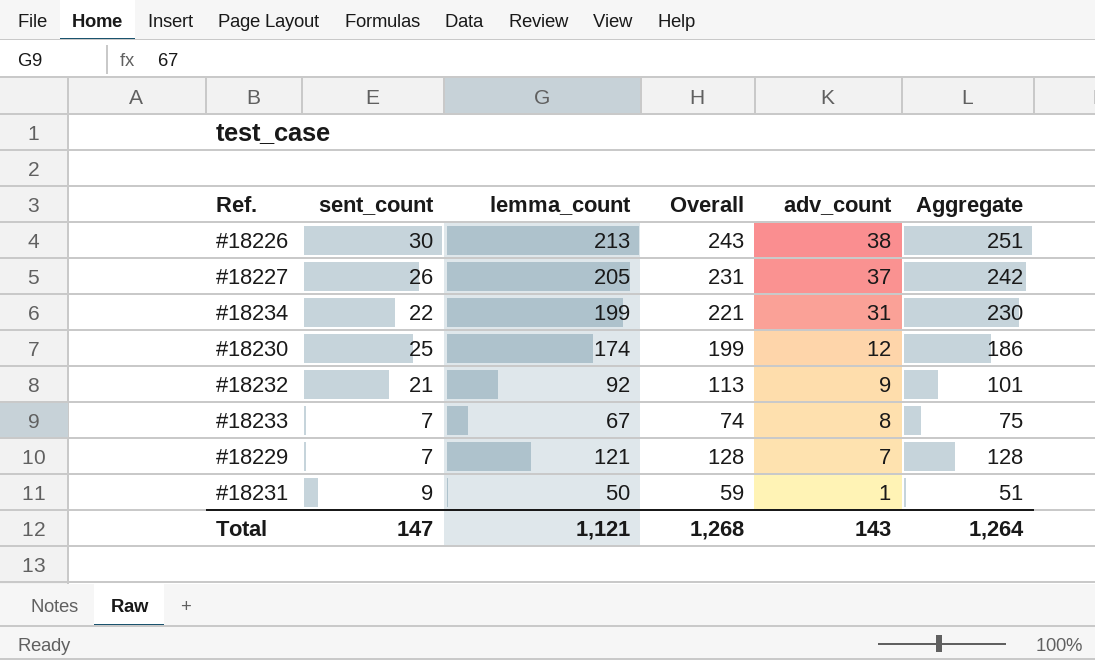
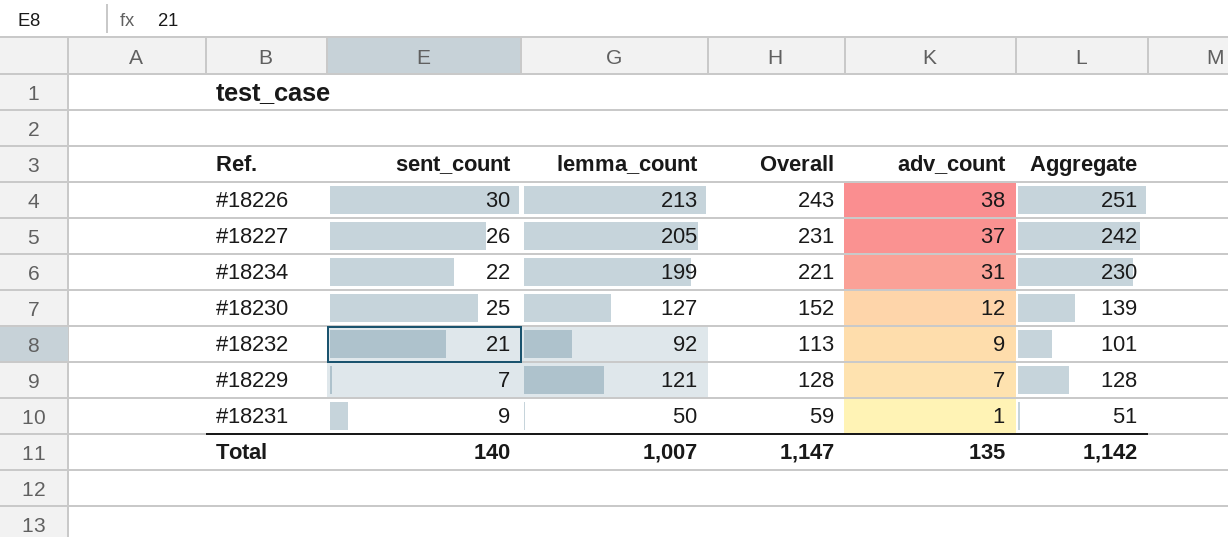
row #18233: 7 | 67 | 74 | 8 | 75 -> none
#18230 | lemma_count: 174 -> 127
#18230 | Overall: 199 -> 152
#18230 | Aggregate: 186 -> 139
Total | sent_count: 147 -> 140
Total | lemma_count: 1,121 -> 1,007
Total | Overall: 1,268 -> 1,147
Total | adv_count: 143 -> 135
Total | Aggregate: 1,264 -> 1,142

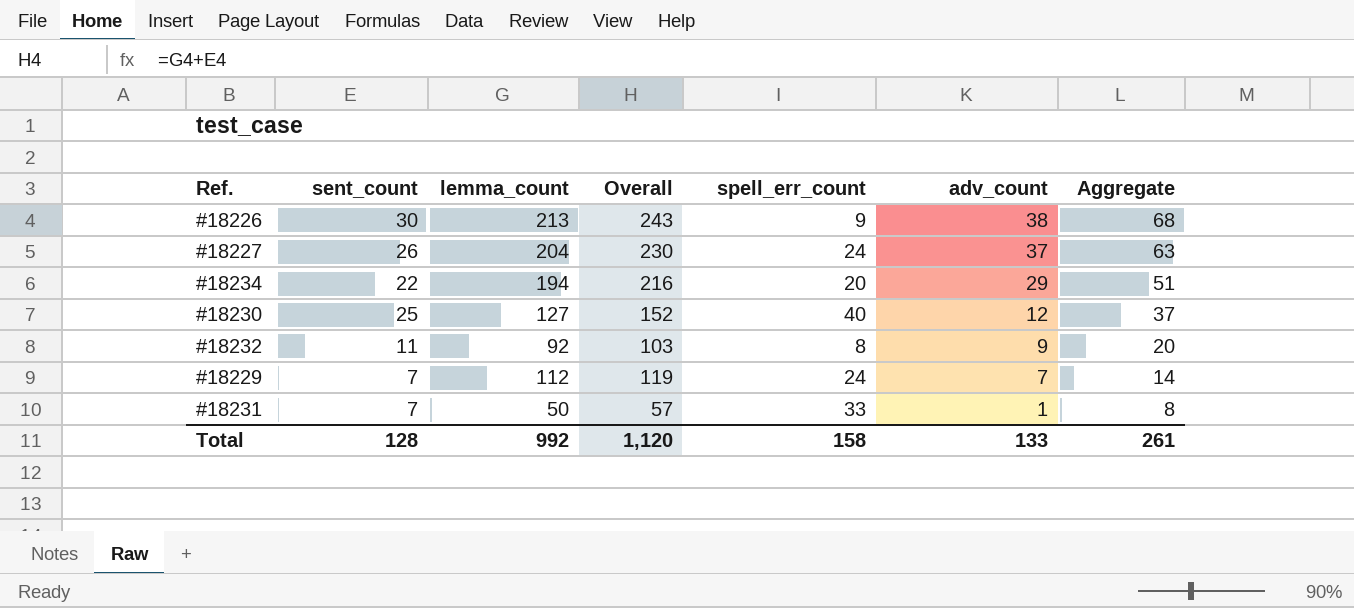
column spell_err_count | position: none -> 5
column Aggregate | formula: [lemma_count] + [adv_count] -> [sent_count] + [adv_count]
#18227 | lemma_count: 205 -> 204
#18227 | Overall: 231 -> 230
#18234 | lemma_count: 199 -> 194
#18234 | Overall: 221 -> 216
#18234 | adv_count: 31 -> 29
#18232 | sent_count: 21 -> 11
#18232 | Overall: 113 -> 103
#18229 | lemma_count: 121 -> 112
#18229 | Overall: 128 -> 119
#18231 | sent_count: 9 -> 7
#18231 | Overall: 59 -> 57
Total | sent_count: 140 -> 128
Total | lemma_count: 1,007 -> 992
Total | Overall: 1,147 -> 1,120
Total | adv_count: 135 -> 133
Total | Aggregate: 1,142 -> 261

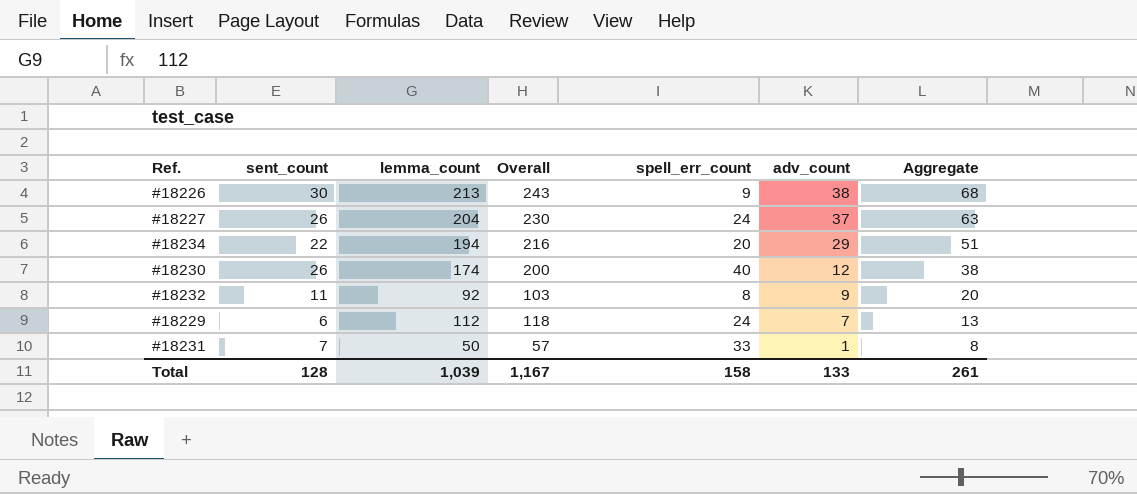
#18230 | sent_count: 25 -> 26
#18230 | lemma_count: 127 -> 174
#18230 | Overall: 152 -> 200
#18230 | Aggregate: 37 -> 38
#18229 | sent_count: 7 -> 6
#18229 | Overall: 119 -> 118
#18229 | Aggregate: 14 -> 13
Total | lemma_count: 992 -> 1,039
Total | Overall: 1,120 -> 1,167

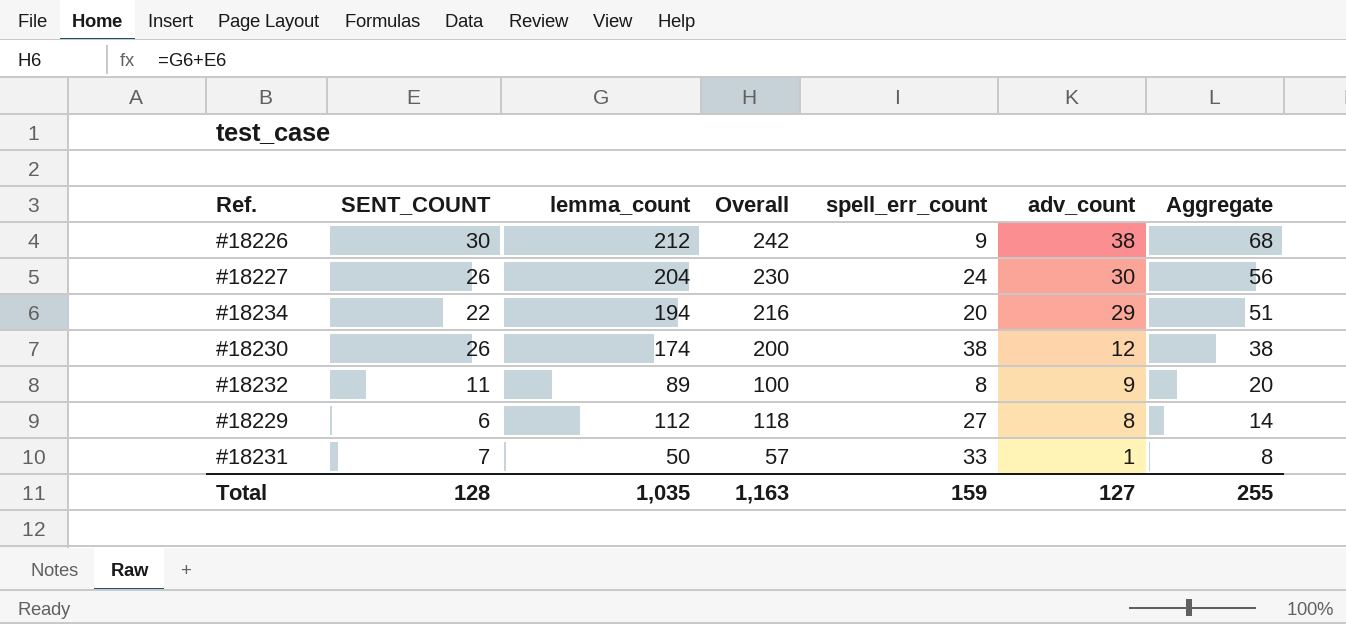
column name: sent_count -> SENT_COUNT
#18226 | lemma_count: 213 -> 212
#18226 | Overall: 243 -> 242
#18227 | adv_count: 37 -> 30
#18227 | Aggregate: 63 -> 56
#18230 | spell_err_count: 40 -> 38
#18232 | lemma_count: 92 -> 89
#18232 | Overall: 103 -> 100
#18229 | spell_err_count: 24 -> 27
#18229 | adv_count: 7 -> 8
#18229 | Aggregate: 13 -> 14
Total | lemma_count: 1,039 -> 1,035
Total | Overall: 1,167 -> 1,163
Total | spell_err_count: 158 -> 159
Total | adv_count: 133 -> 127
Total | Aggregate: 261 -> 255

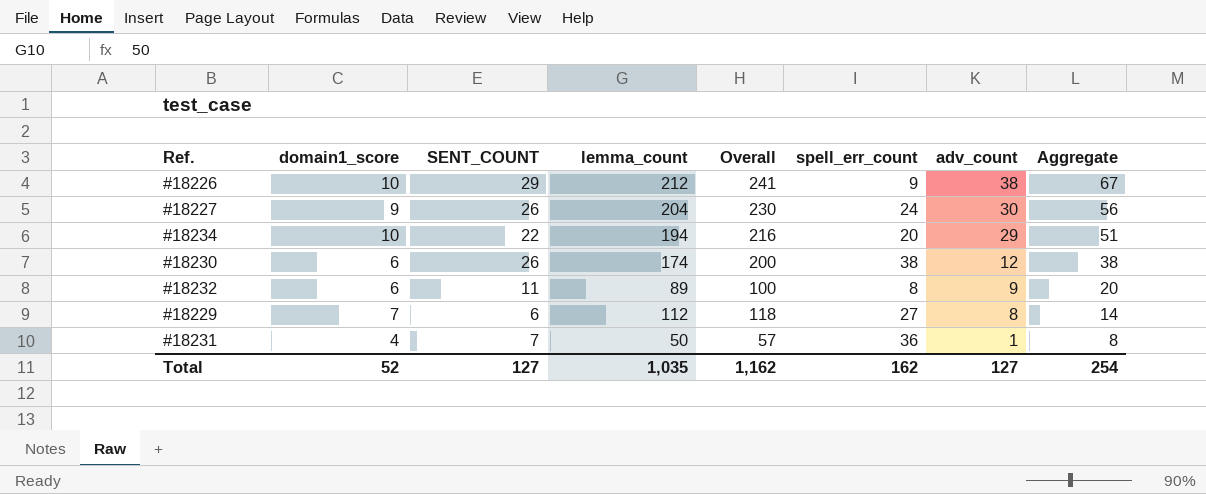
column domain1_score | position: none -> 2
#18226 | SENT_COUNT: 30 -> 29
#18226 | Overall: 242 -> 241
#18226 | Aggregate: 68 -> 67
#18231 | spell_err_count: 33 -> 36
Total | SENT_COUNT: 128 -> 127
Total | Overall: 1,163 -> 1,162
Total | spell_err_count: 159 -> 162
Total | Aggregate: 255 -> 254

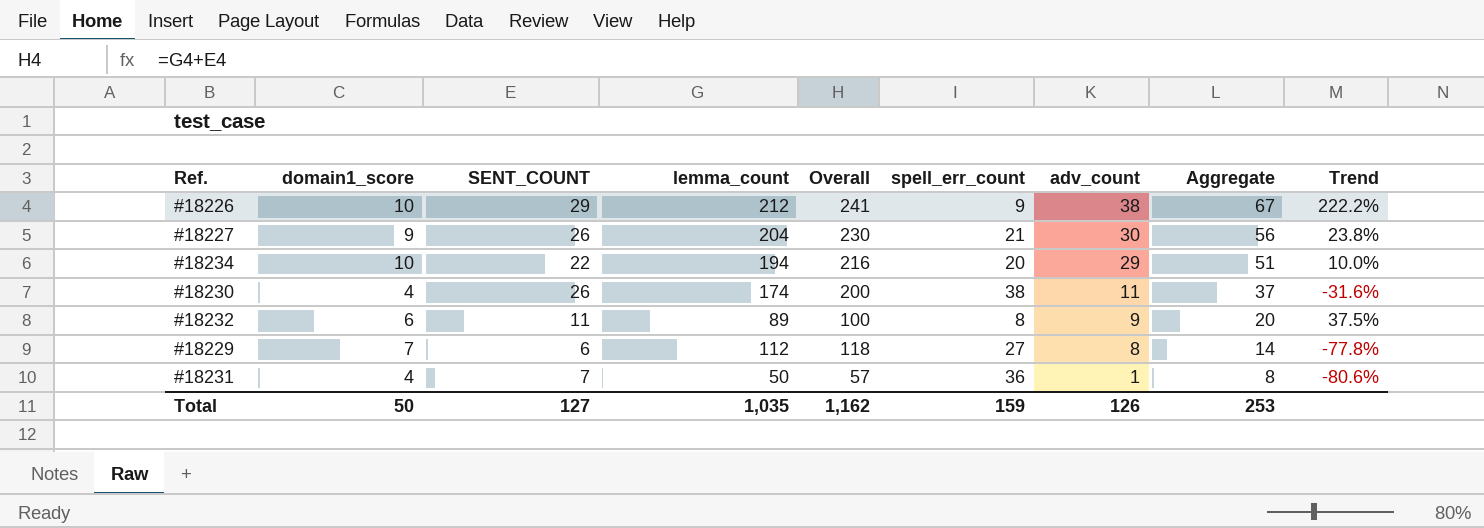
column Trend | formula: none -> ([SENT_COUNT] - [spell_err_count]) / [spell_err_count]
#18227 | spell_err_count: 24 -> 21
#18230 | domain1_score: 6 -> 4
#18230 | adv_count: 12 -> 11
#18230 | Aggregate: 38 -> 37
Total | domain1_score: 52 -> 50
Total | spell_err_count: 162 -> 159
Total | adv_count: 127 -> 126
Total | Aggregate: 254 -> 253

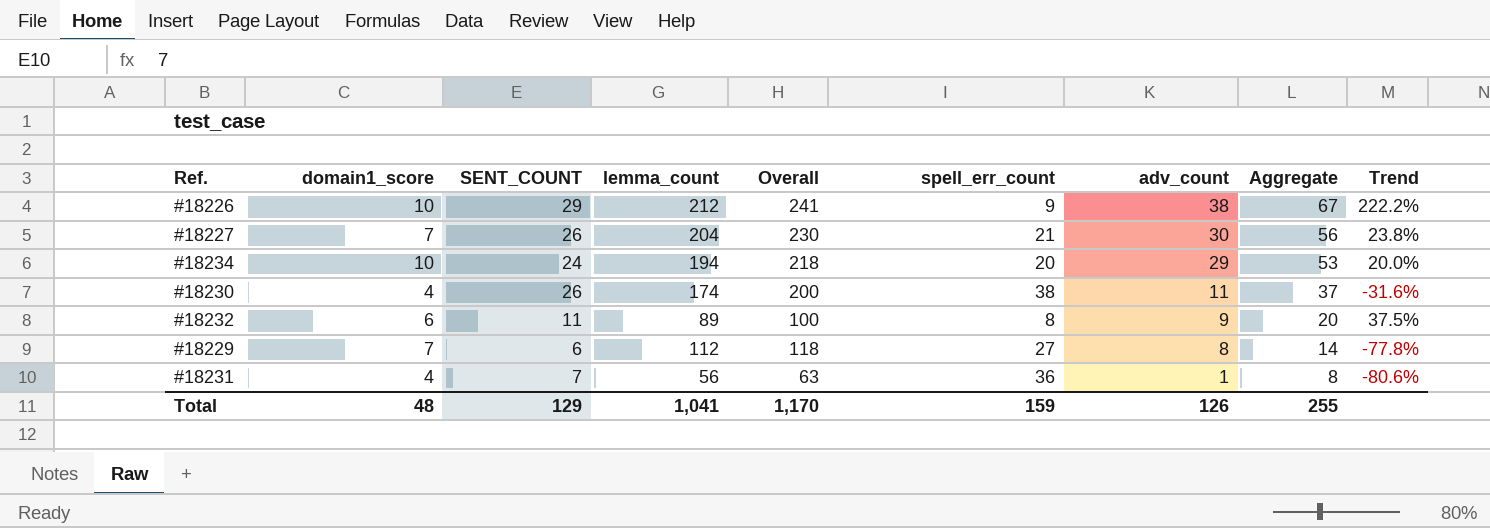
#18227 | domain1_score: 9 -> 7
#18234 | SENT_COUNT: 22 -> 24
#18234 | Overall: 216 -> 218
#18234 | Aggregate: 51 -> 53
#18234 | Trend: 10.0% -> 20.0%
#18231 | lemma_count: 50 -> 56
#18231 | Overall: 57 -> 63
Total | domain1_score: 50 -> 48
Total | SENT_COUNT: 127 -> 129
Total | lemma_count: 1,035 -> 1,041
Total | Overall: 1,162 -> 1,170
Total | Aggregate: 253 -> 255

